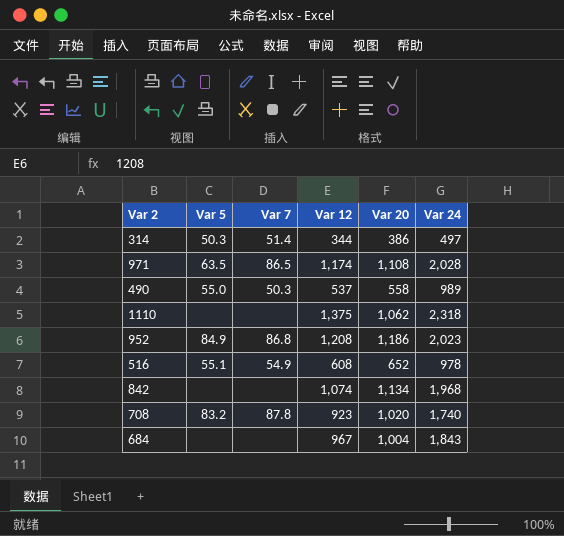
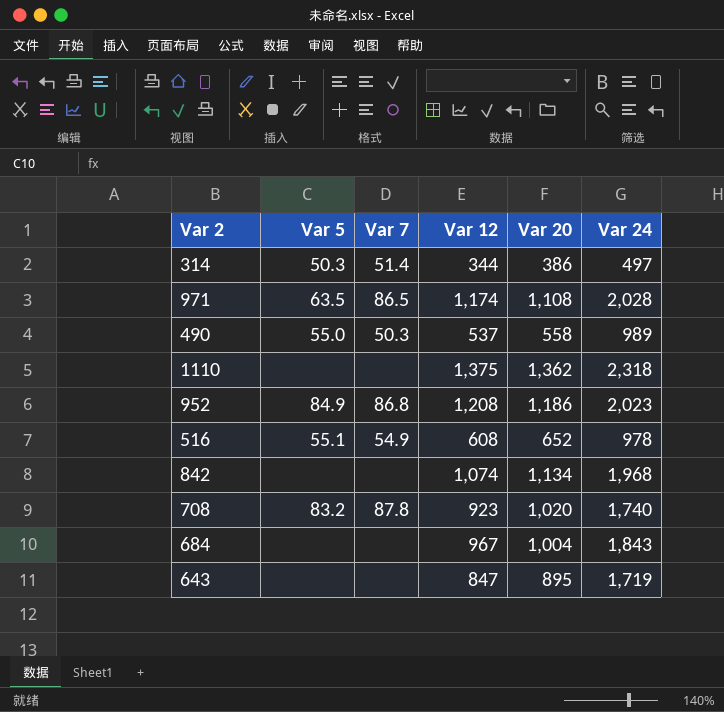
1110 | Var 20: 1,062 -> 1,362
row 643: none -> none | none | 847 | 895 | 1,719

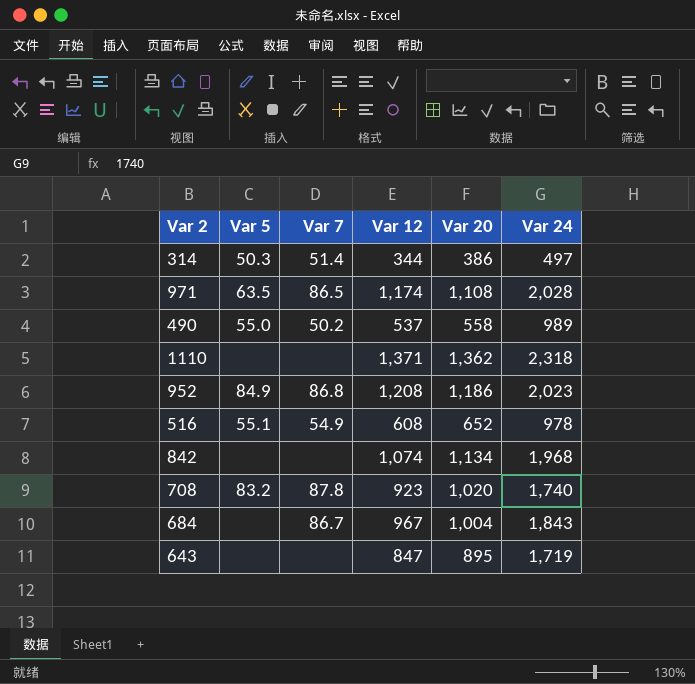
490 | Var 7: 50.3 -> 50.2
1110 | Var 12: 1,375 -> 1,371
684 | Var 7: none -> 86.7

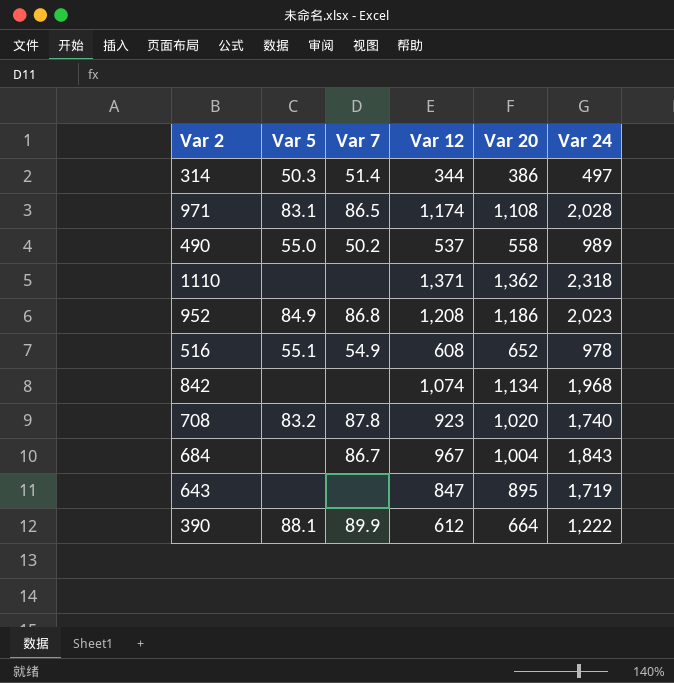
971 | Var 5: 63.5 -> 83.1
row 390: none -> 88.1 | 89.9 | 612 | 664 | 1,222

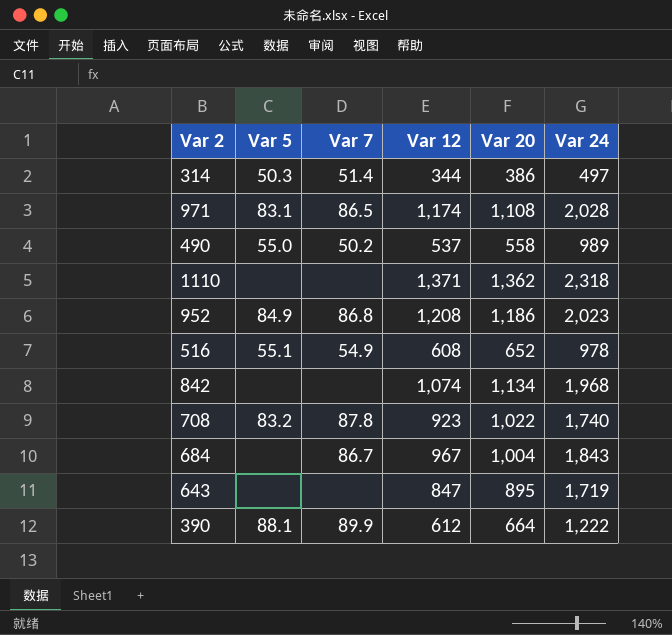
708 | Var 20: 1,020 -> 1,022

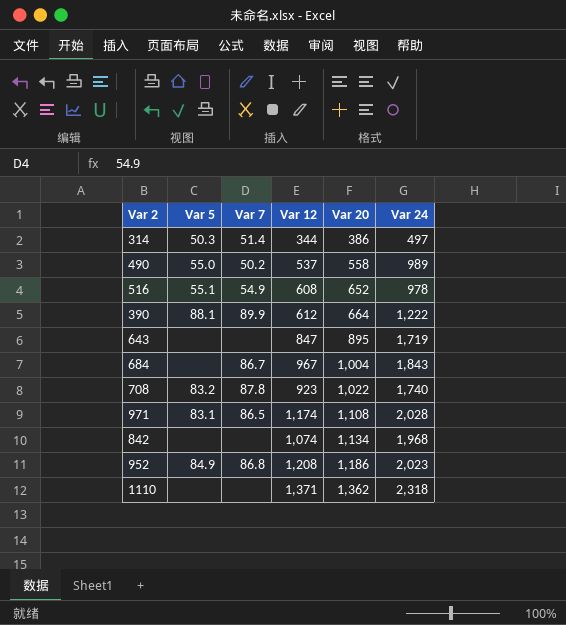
row order: none -> Var 20 ascending

